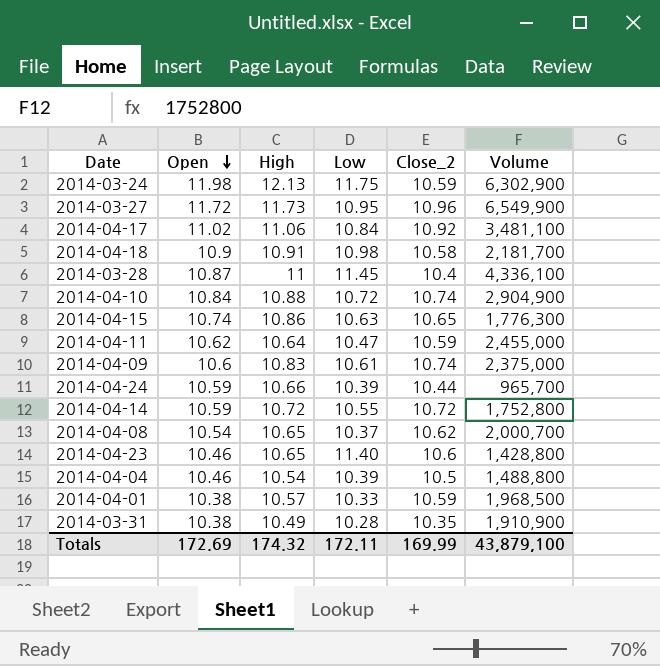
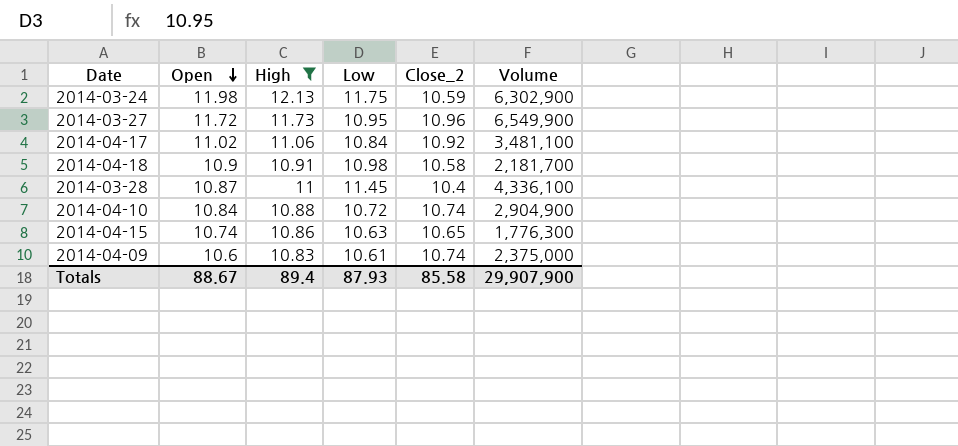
filter: none -> High >= 10.83
Totals | Open: 172.69 -> 88.67
Totals | High: 174.32 -> 89.4
Totals | Low: 172.11 -> 87.93
Totals | Close_2: 169.99 -> 85.58
Totals | Volume: 43,879,100 -> 29,907,900

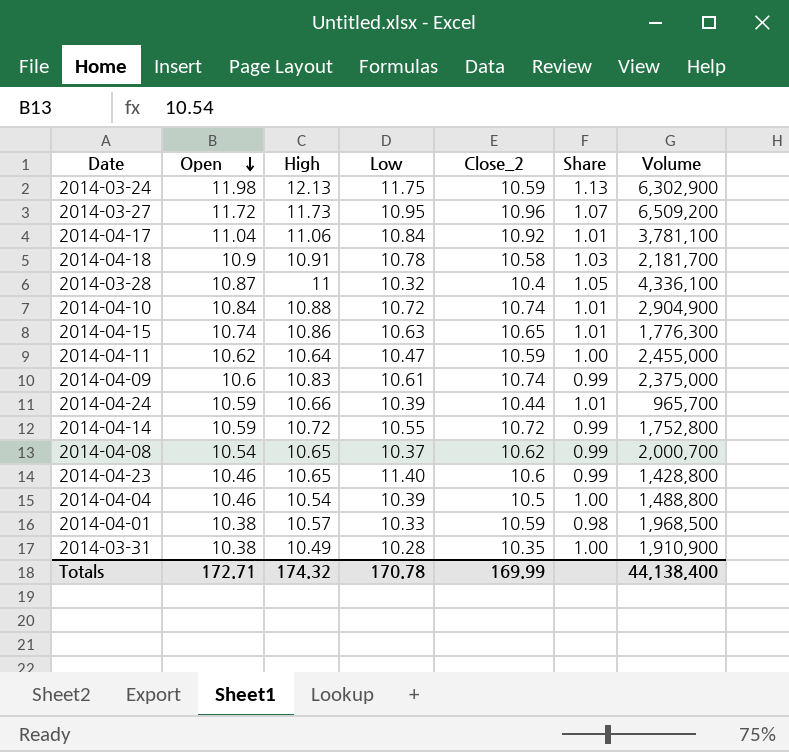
filter: High >= 10.83 -> none
column Share | formula: none -> [Open] / [Close_2]
2014-03-27 | Volume: 6,549,900 -> 6,509,200
2014-04-17 | Open: 11.02 -> 11.04
2014-04-17 | Volume: 3,481,100 -> 3,781,100
2014-04-18 | Low: 10.98 -> 10.78
2014-03-28 | Low: 11.45 -> 10.32
Totals | Open: 88.67 -> 172.71
Totals | High: 89.4 -> 174.32
Totals | Low: 87.93 -> 170.78
Totals | Close_2: 85.58 -> 169.99
Totals | Volume: 29,907,900 -> 44,138,400

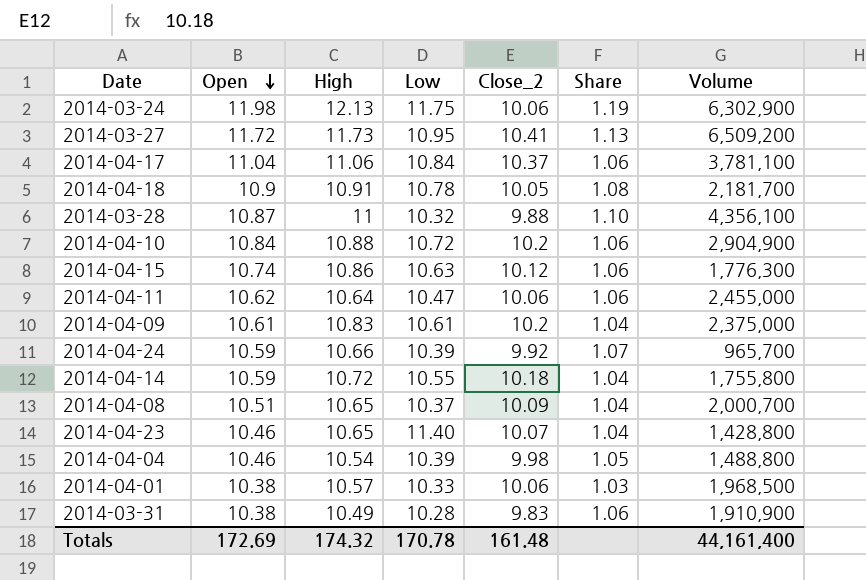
2014-03-24 | Close_2: 10.59 -> 10.06
2014-03-24 | Share: 1.13 -> 1.19
2014-03-27 | Close_2: 10.96 -> 10.41
2014-03-27 | Share: 1.07 -> 1.13
2014-04-17 | Close_2: 10.92 -> 10.37
2014-04-17 | Share: 1.01 -> 1.06
2014-04-18 | Close_2: 10.58 -> 10.05
2014-04-18 | Share: 1.03 -> 1.08
2014-03-28 | Close_2: 10.4 -> 9.88
2014-03-28 | Share: 1.05 -> 1.10
2014-03-28 | Volume: 4,336,100 -> 4,356,100
2014-04-10 | Close_2: 10.74 -> 10.2
2014-04-10 | Share: 1.01 -> 1.06
2014-04-15 | Close_2: 10.65 -> 10.12
2014-04-15 | Share: 1.01 -> 1.06
2014-04-11 | Close_2: 10.59 -> 10.06
2014-04-11 | Share: 1.00 -> 1.06
2014-04-09 | Open: 10.6 -> 10.61
2014-04-09 | Close_2: 10.74 -> 10.2
2014-04-09 | Share: 0.99 -> 1.04
2014-04-24 | Close_2: 10.44 -> 9.92
2014-04-24 | Share: 1.01 -> 1.07
2014-04-14 | Close_2: 10.72 -> 10.18
2014-04-14 | Share: 0.99 -> 1.04
2014-04-14 | Volume: 1,752,800 -> 1,755,800
2014-04-08 | Open: 10.54 -> 10.51
2014-04-08 | Close_2: 10.62 -> 10.09
2014-04-08 | Share: 0.99 -> 1.04
2014-04-23 | Close_2: 10.6 -> 10.07
2014-04-23 | Share: 0.99 -> 1.04
2014-04-04 | Close_2: 10.5 -> 9.98
2014-04-04 | Share: 1.00 -> 1.05
2014-04-01 | Close_2: 10.59 -> 10.06
2014-04-01 | Share: 0.98 -> 1.03
2014-03-31 | Close_2: 10.35 -> 9.83
2014-03-31 | Share: 1.00 -> 1.06
Totals | Open: 172.71 -> 172.69
Totals | Close_2: 169.99 -> 161.48
Totals | Volume: 44,138,400 -> 44,161,400

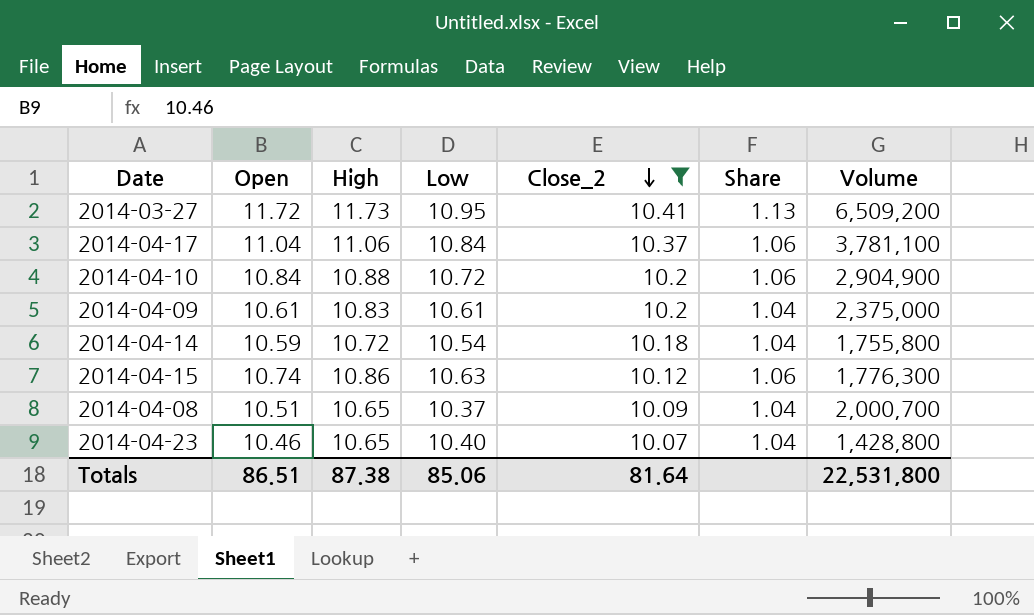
filter: none -> Close_2 >= 10.07
row order: Open descending -> Close_2 descending
2014-04-14 | Low: 10.55 -> 10.54
2014-04-23 | Low: 11.40 -> 10.40
Totals | Open: 172.69 -> 86.51
Totals | High: 174.32 -> 87.38
Totals | Low: 170.78 -> 85.06
Totals | Close_2: 161.48 -> 81.64
Totals | Volume: 44,161,400 -> 22,531,800

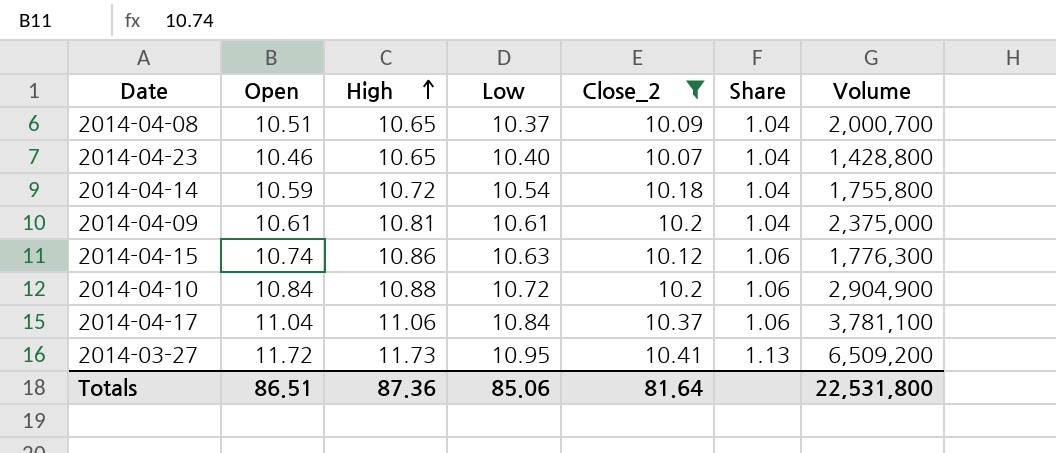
row order: Close_2 descending -> High ascending
2014-04-09 | High: 10.83 -> 10.81
Totals | High: 87.38 -> 87.36

